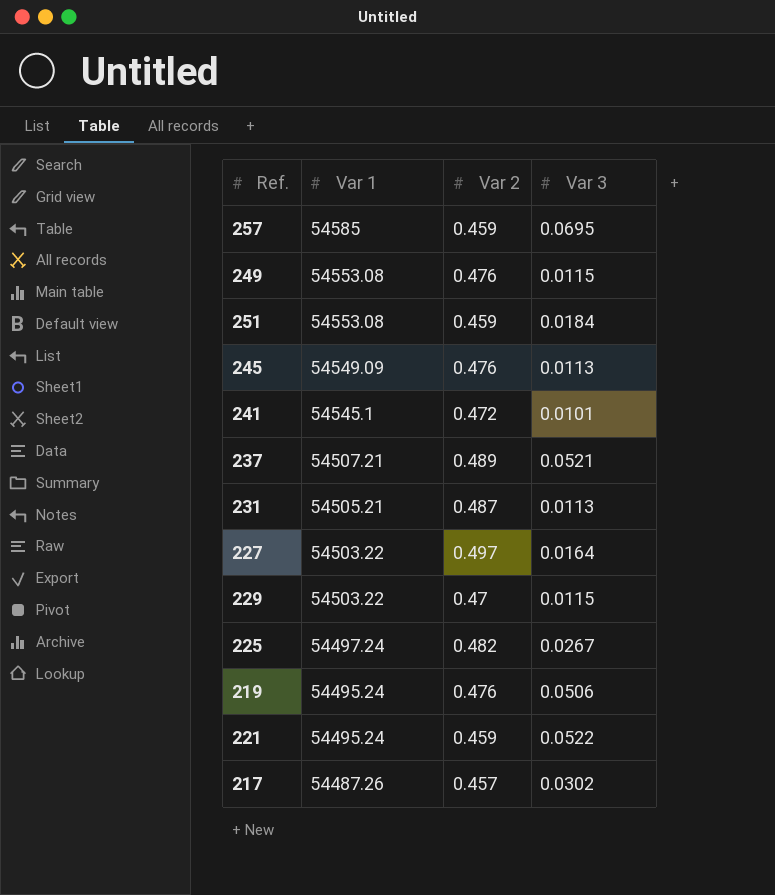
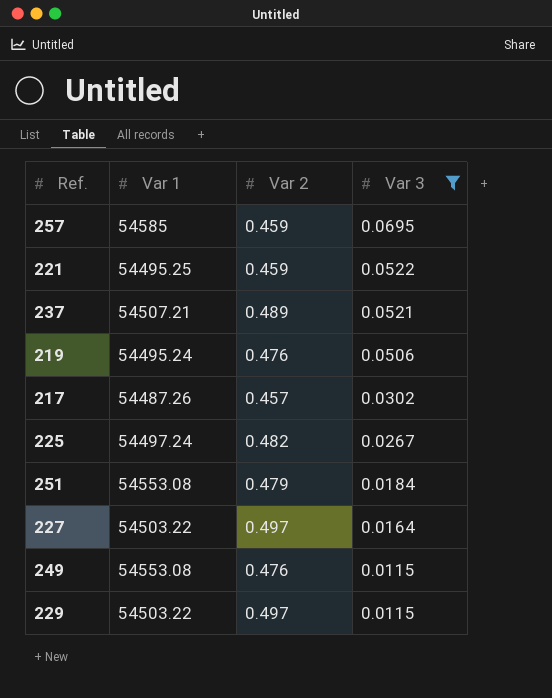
filter: none -> Var 3 >= 0.0115
row order: Var 1 descending -> Var 3 descending
221 | Var 1: 54495.24 -> 54495.25
251 | Var 2: 0.459 -> 0.479
229 | Var 2: 0.47 -> 0.497

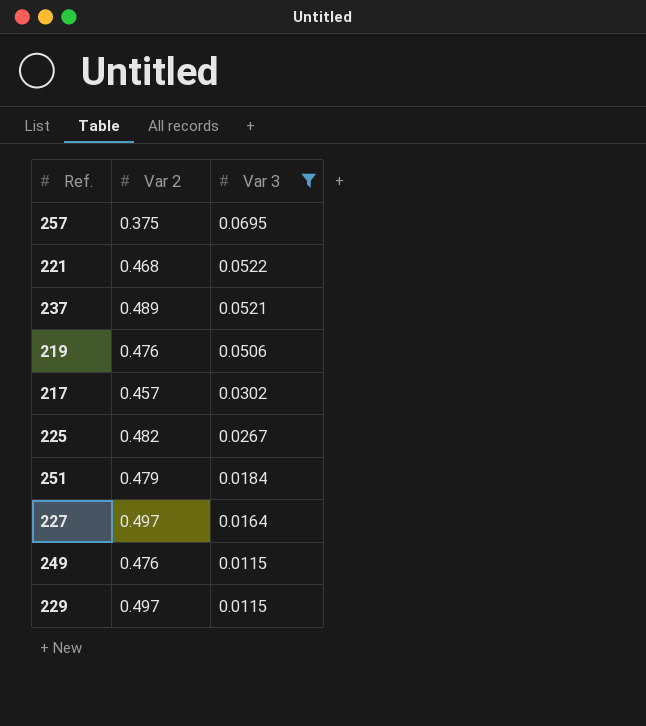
column Var 1 | position: 2 -> none
257 | Var 2: 0.459 -> 0.375
221 | Var 2: 0.459 -> 0.468

